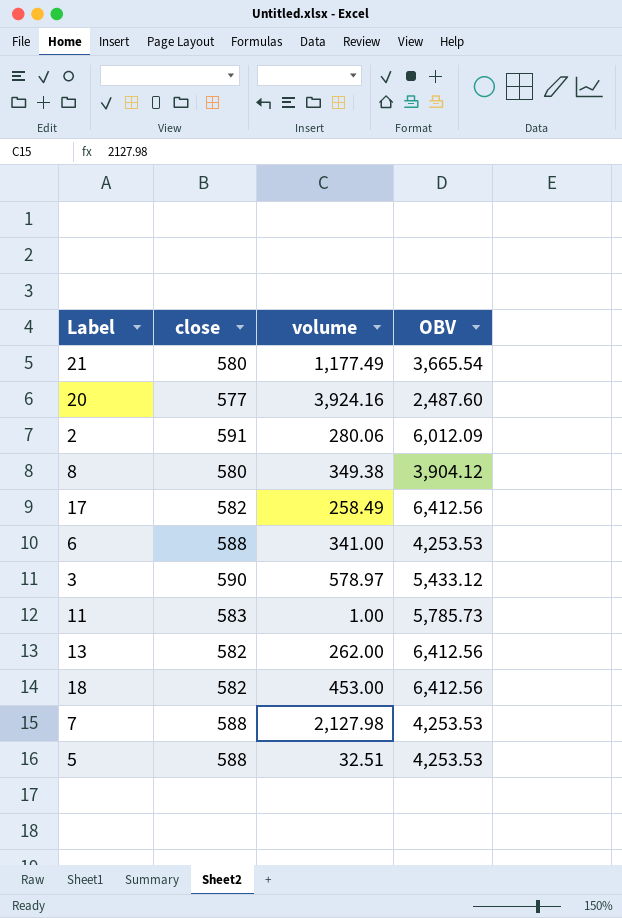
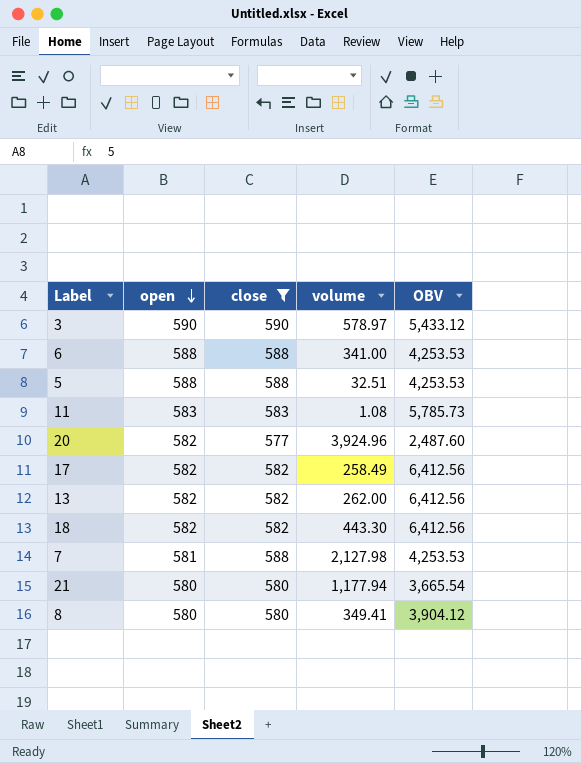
filter: none -> close != 591
row order: none -> open descending
column open | position: none -> 2
11 | volume: 1.00 -> 1.08
20 | volume: 3,924.16 -> 3,924.96
18 | volume: 453.00 -> 443.30
21 | volume: 1,177.49 -> 1,177.94
8 | volume: 349.38 -> 349.41

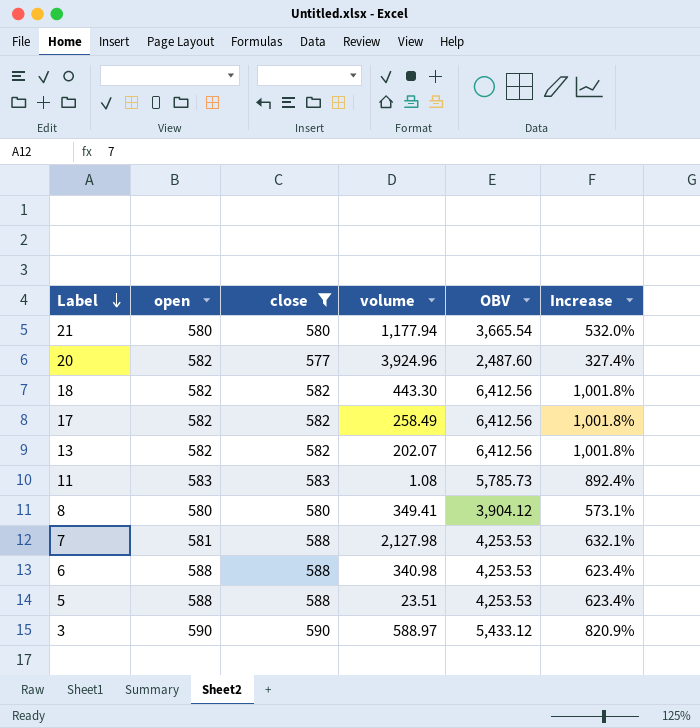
row order: open descending -> Label descending
column Increase | formula: none -> ([OBV] - [open]) / [open]
13 | volume: 262.00 -> 202.07
6 | volume: 341.00 -> 340.98
5 | volume: 32.51 -> 23.51
3 | volume: 578.97 -> 588.97

